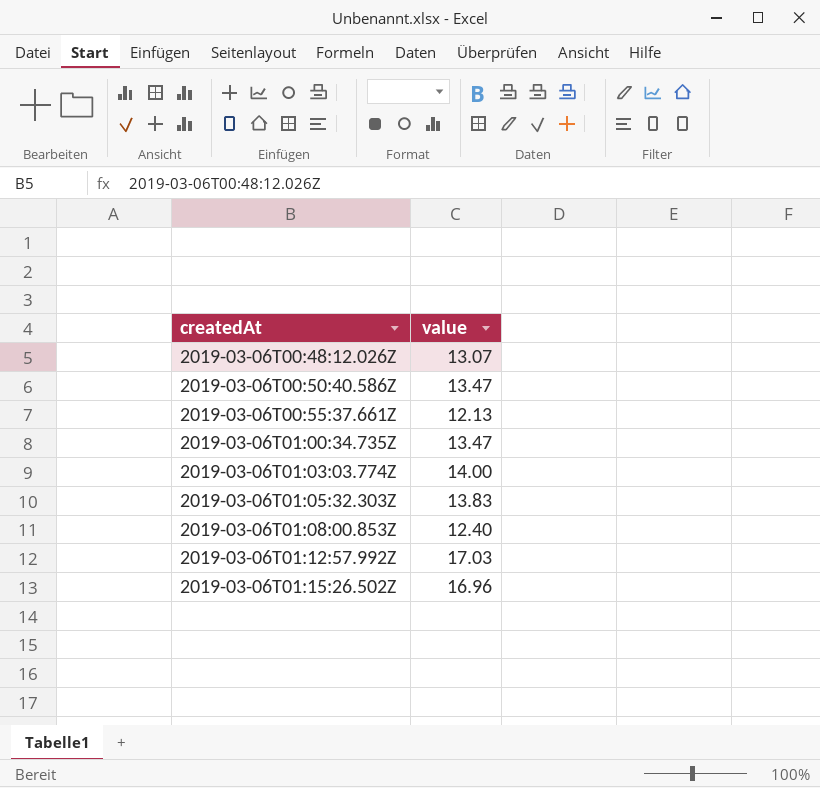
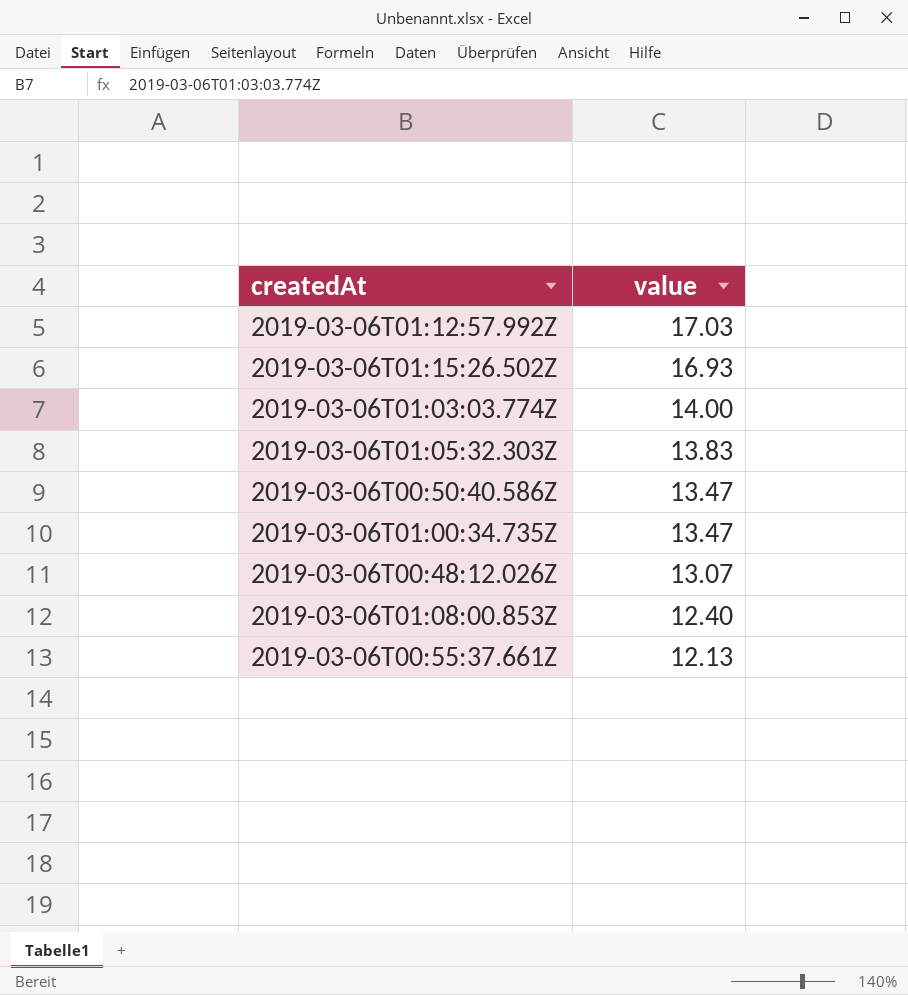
row order: createdAt ascending -> value descending
2019-03-06T01:15:26.502Z | value: 16.96 -> 16.93

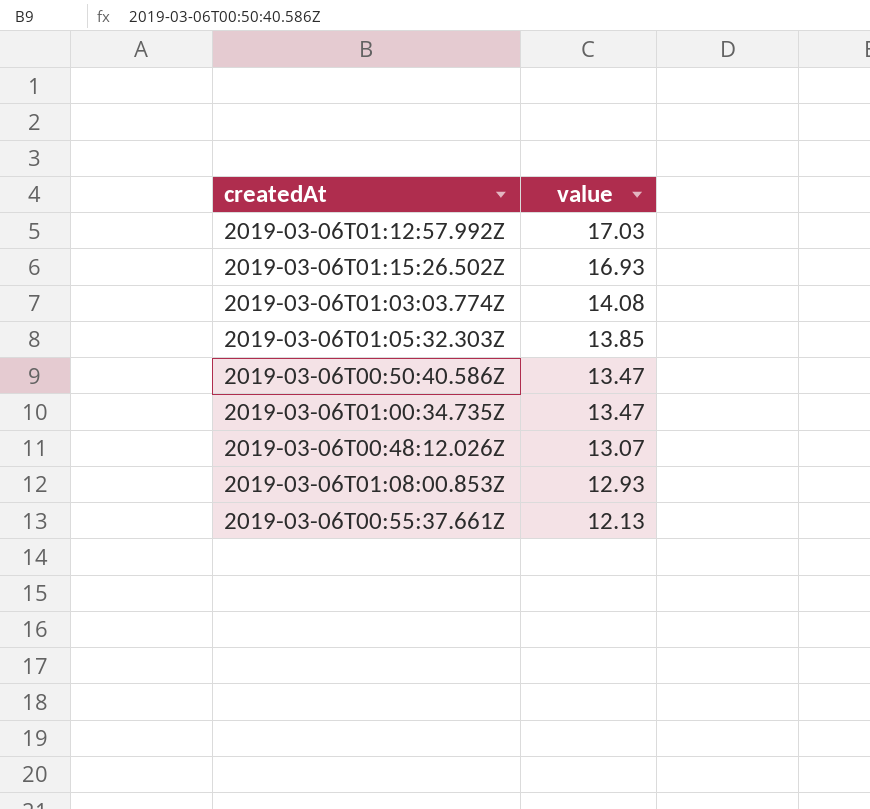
2019-03-06T01:03:03.774Z | value: 14.00 -> 14.08
2019-03-06T01:05:32.303Z | value: 13.83 -> 13.85
2019-03-06T01:08:00.853Z | value: 12.40 -> 12.93

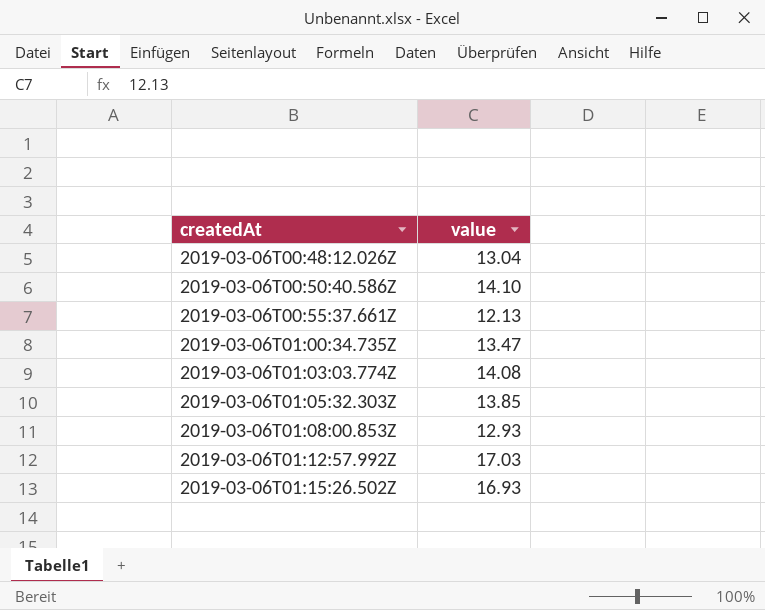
row order: value descending -> createdAt ascending
2019-03-06T00:48:12.026Z | value: 13.07 -> 13.04
2019-03-06T00:50:40.586Z | value: 13.47 -> 14.10

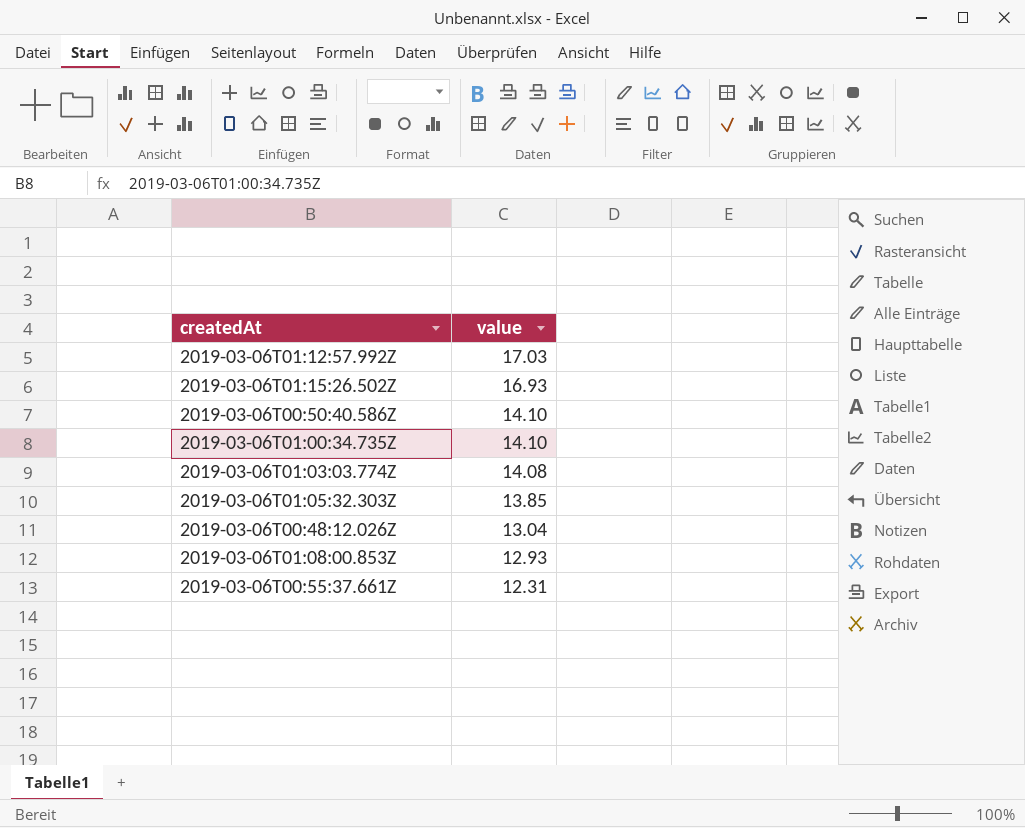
row order: createdAt ascending -> value descending
2019-03-06T01:00:34.735Z | value: 13.47 -> 14.10
2019-03-06T00:55:37.661Z | value: 12.13 -> 12.31

